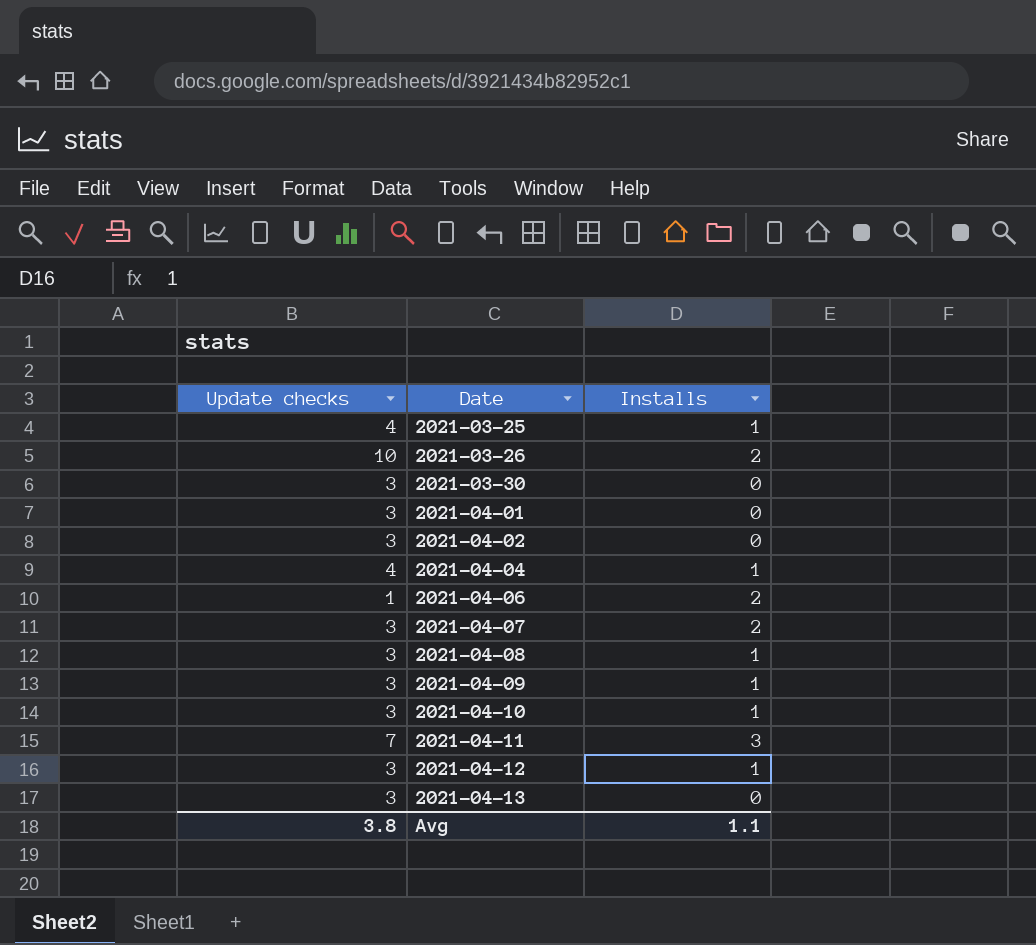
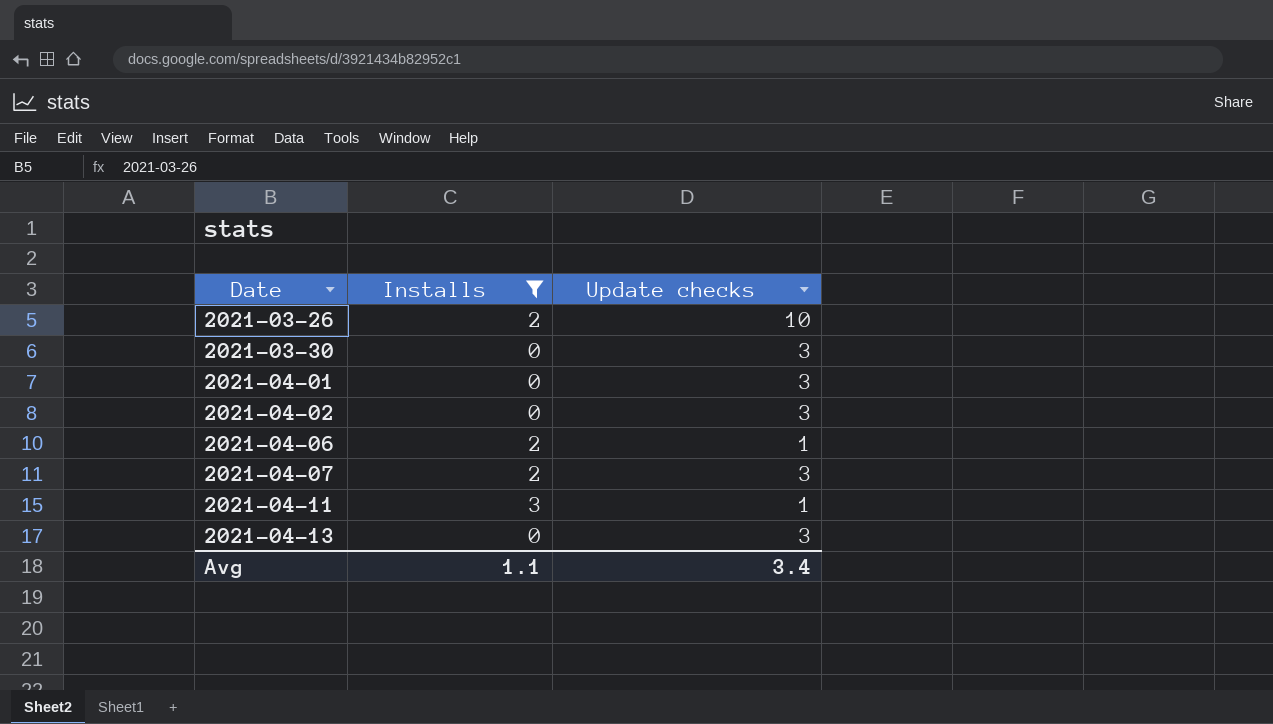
filter: none -> Installs != 1
column Update checks | position: 1 -> 3
2021-04-11 | Update checks: 7 -> 1
Avg | Update checks: 3.8 -> 3.4

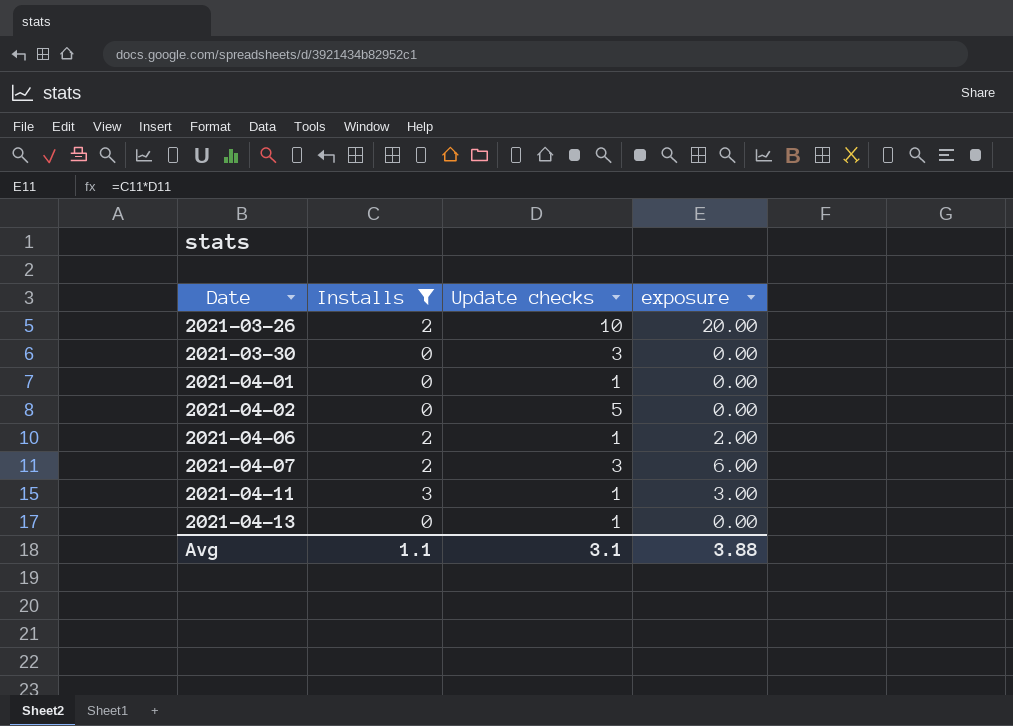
column exposure | formula: none -> [Installs] * [Update checks]
2021-04-01 | Update checks: 3 -> 1
2021-04-02 | Update checks: 3 -> 5
2021-04-13 | Update checks: 3 -> 1
Avg | Update checks: 3.4 -> 3.1

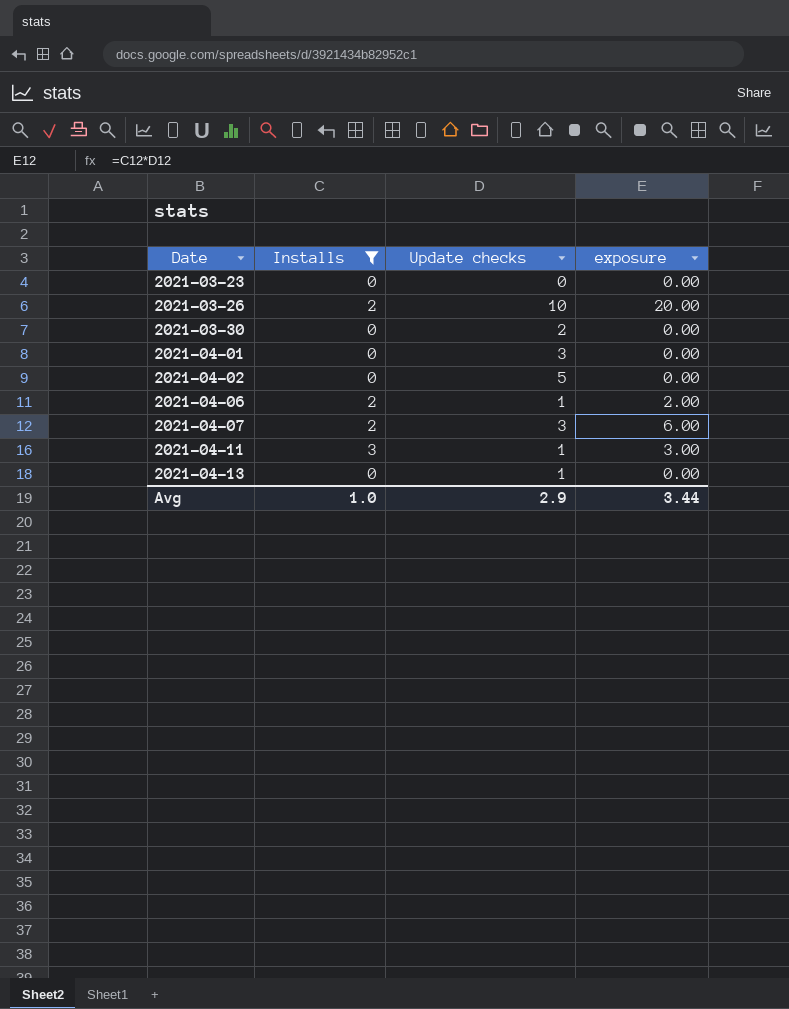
row 2021-03-23: none -> 0 | 0 | 0.00
2021-03-30 | Update checks: 3 -> 2
2021-04-01 | Update checks: 1 -> 3
Avg | Installs: 1.1 -> 1.0
Avg | Update checks: 3.1 -> 2.9
Avg | exposure: 3.88 -> 3.44

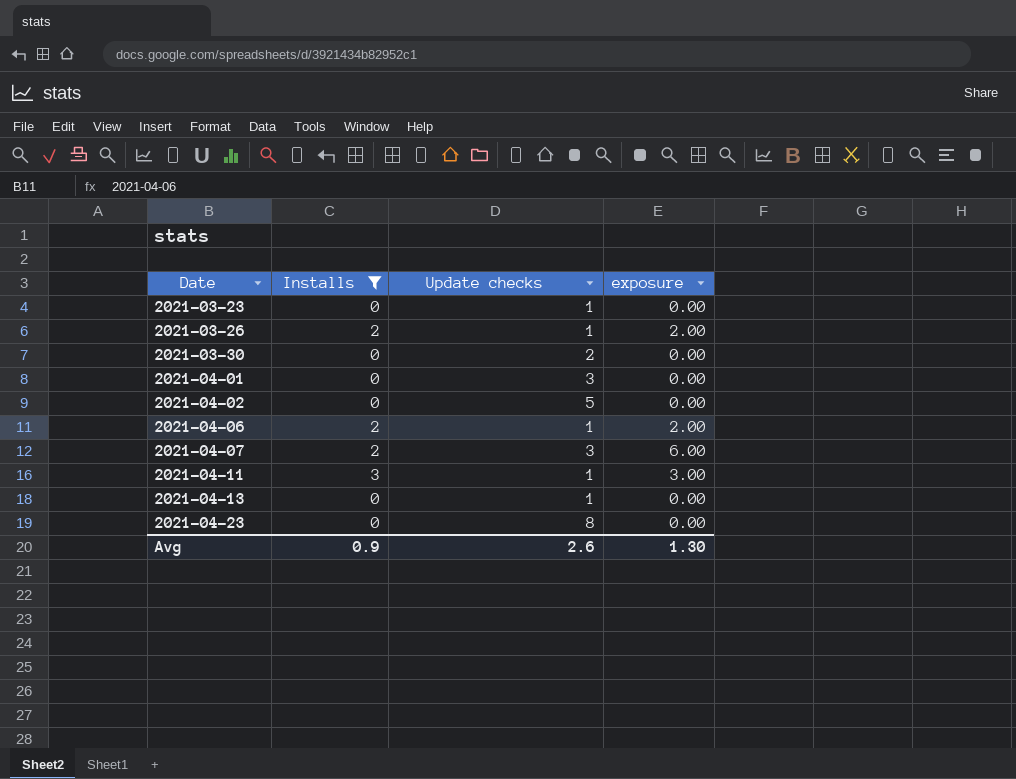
2021-03-23 | Update checks: 0 -> 1
2021-03-26 | Update checks: 10 -> 1
2021-03-26 | exposure: 20.00 -> 2.00
row 2021-04-23: none -> 0 | 8 | 0.00
Avg | Installs: 1.0 -> 0.9
Avg | Update checks: 2.9 -> 2.6
Avg | exposure: 3.44 -> 1.30

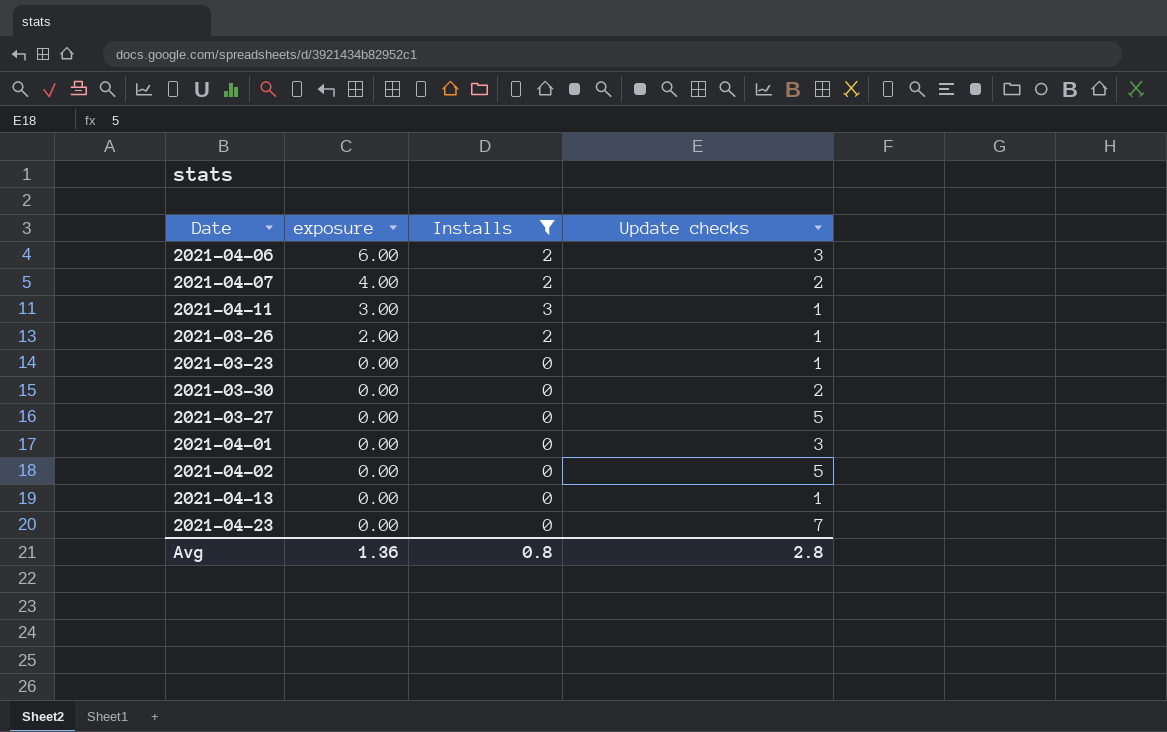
row order: Date ascending -> exposure descending
column exposure | position: 4 -> 2
2021-04-06 | exposure: 2.00 -> 6.00
2021-04-06 | Update checks: 1 -> 3
2021-04-07 | exposure: 6.00 -> 4.00
2021-04-07 | Update checks: 3 -> 2
row 2021-03-27: none -> 0.00 | 0 | 5
2021-04-23 | Update checks: 8 -> 7
Avg | exposure: 1.30 -> 1.36
Avg | Installs: 0.9 -> 0.8
Avg | Update checks: 2.6 -> 2.8

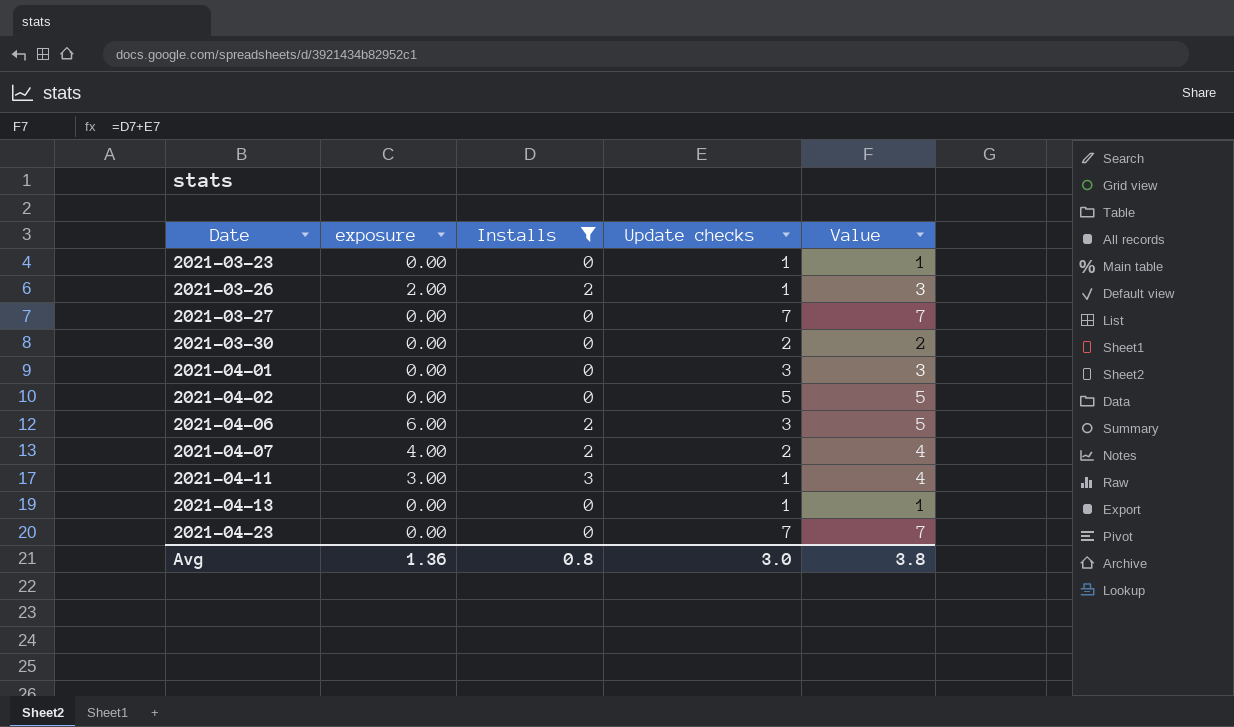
row order: exposure descending -> Date ascending
column Value | formula: none -> [Installs] + [Update checks]
2021-03-27 | Update checks: 5 -> 7
Avg | Update checks: 2.8 -> 3.0

